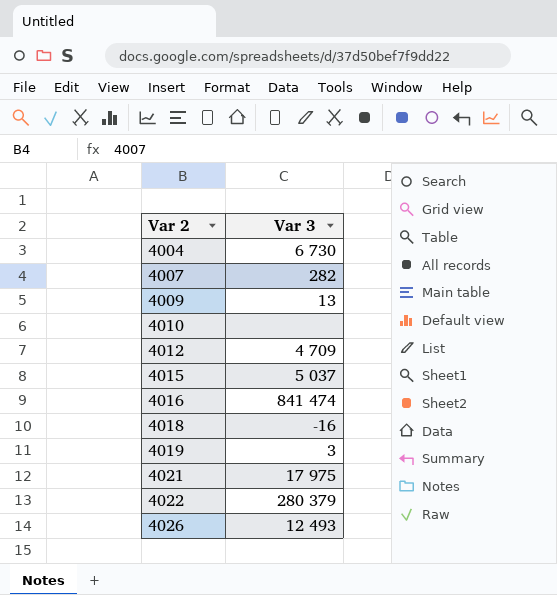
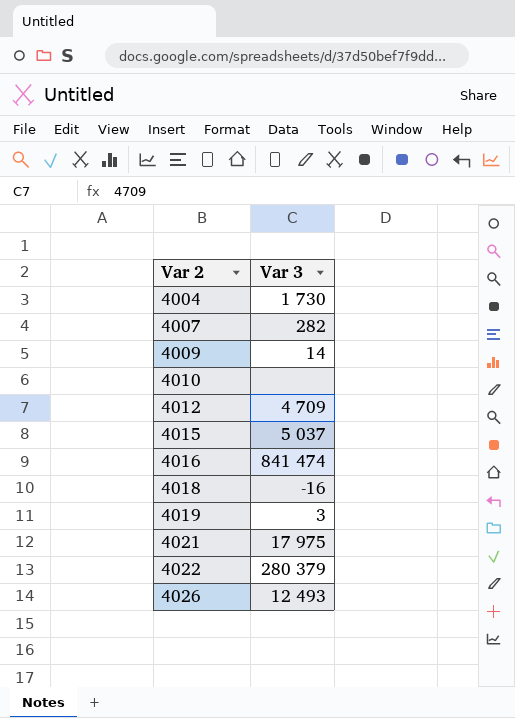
4004 | Var 3: 6 730 -> 1 730
4009 | Var 3: 13 -> 14

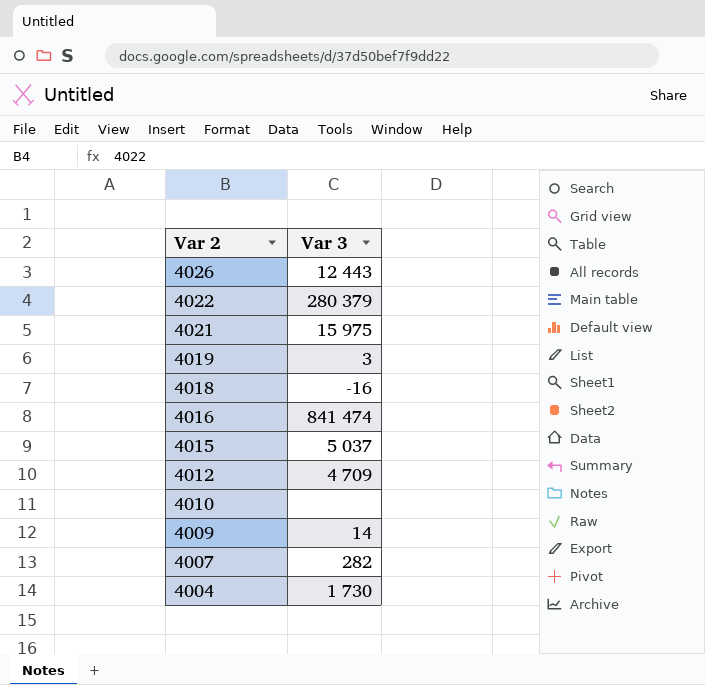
row order: Var 2 ascending -> Var 2 descending
4026 | Var 3: 12 493 -> 12 443
4021 | Var 3: 17 975 -> 15 975

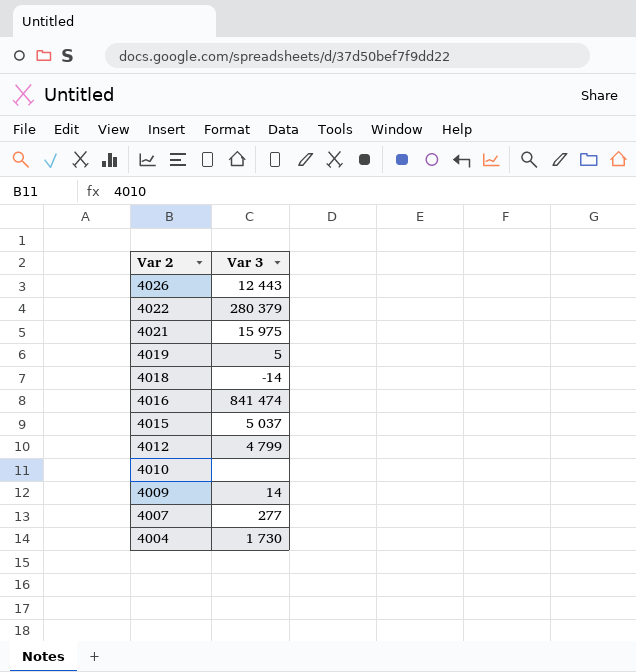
4019 | Var 3: 3 -> 5
4018 | Var 3: -16 -> -14
4012 | Var 3: 4 709 -> 4 799
4007 | Var 3: 282 -> 277

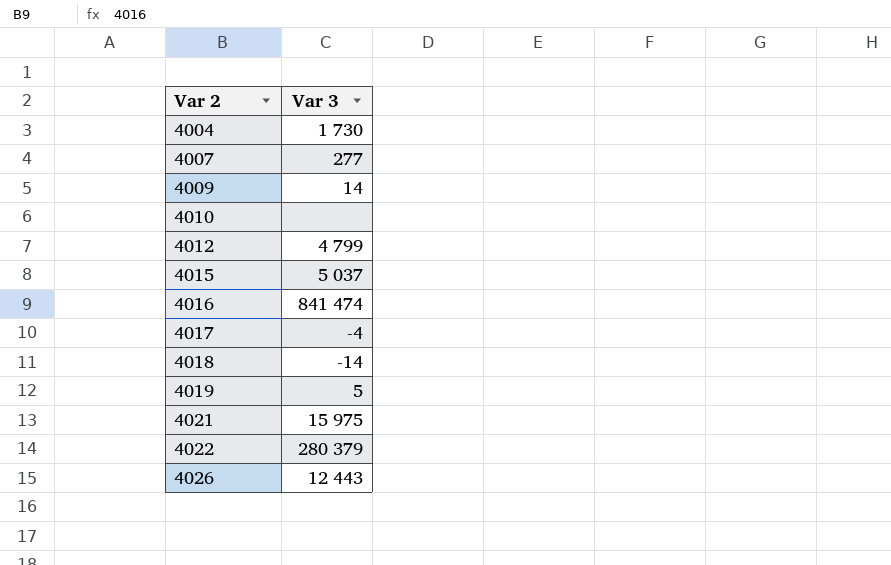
row order: Var 2 descending -> Var 2 ascending
row 4017: none -> -4

